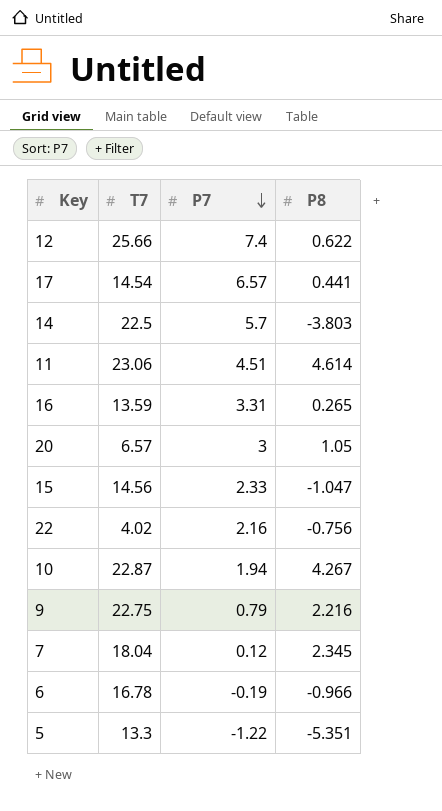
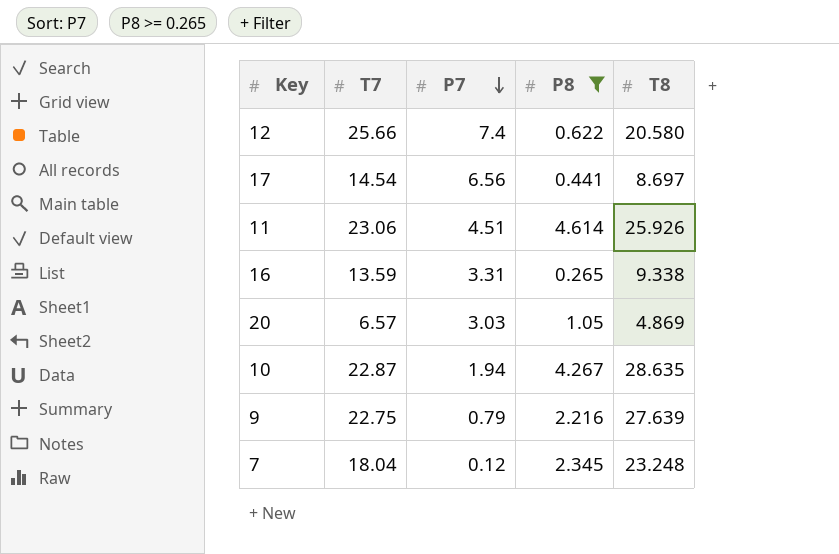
filter: none -> P8 >= 0.265
column T8 | position: none -> 5
17 | P7: 6.57 -> 6.56
20 | P7: 3 -> 3.03

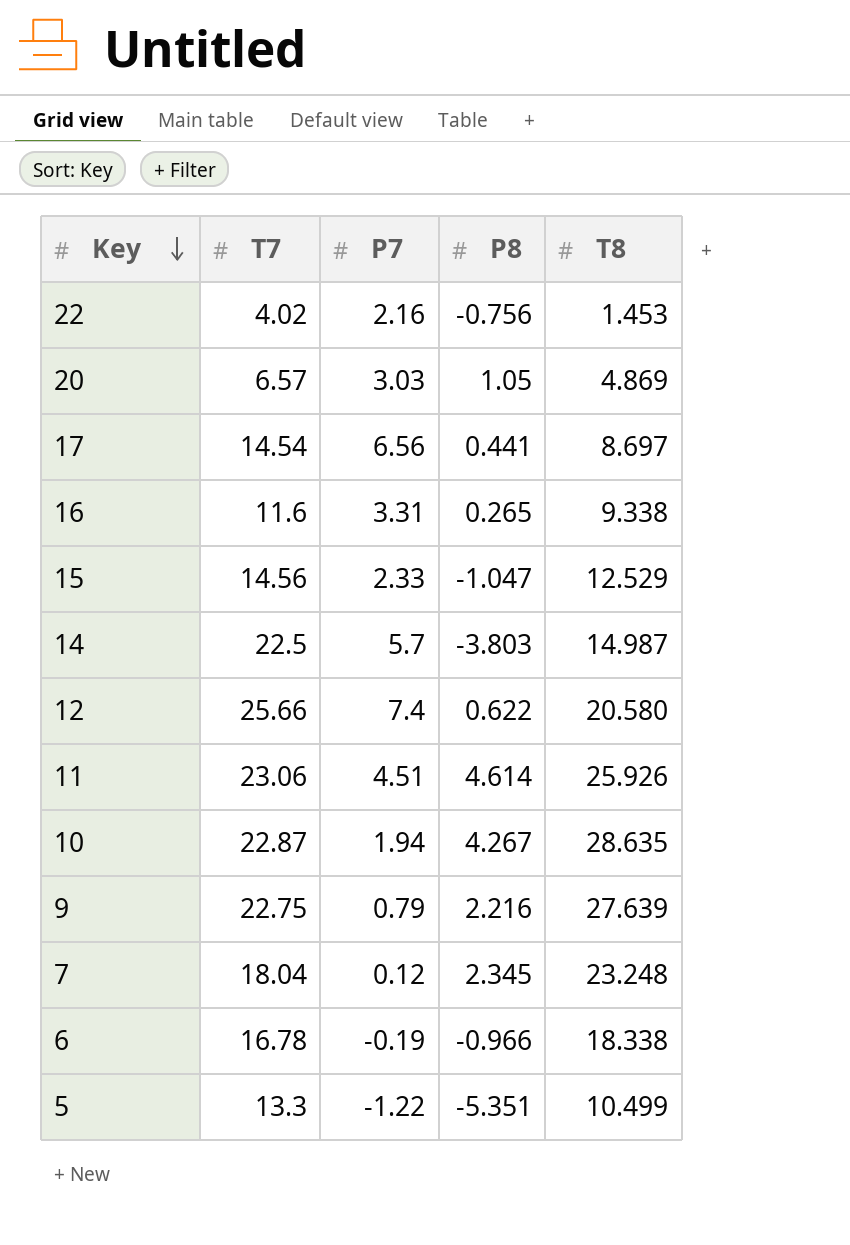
filter: P8 >= 0.265 -> none
row order: P7 descending -> Key descending
16 | T7: 13.59 -> 11.6

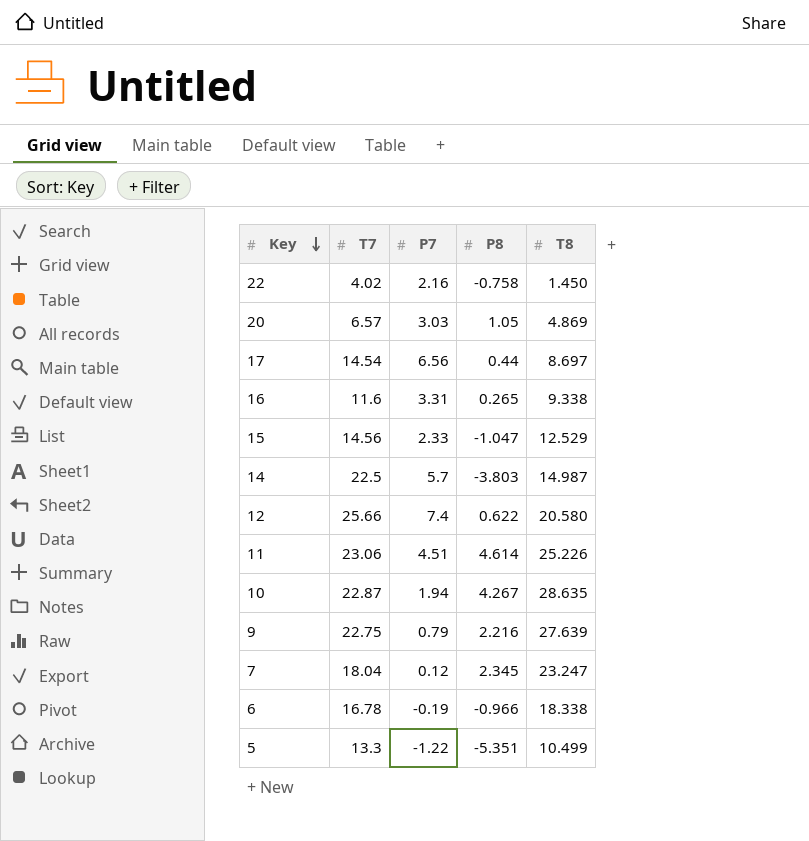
22 | P8: -0.756 -> -0.758
22 | T8: 1.453 -> 1.450
17 | P8: 0.441 -> 0.44
11 | T8: 25.926 -> 25.226
7 | T8: 23.248 -> 23.247

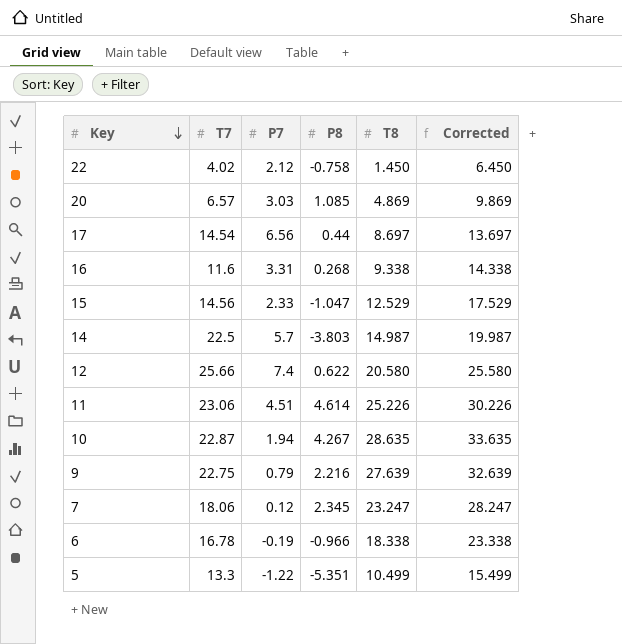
column Corrected | formula: none -> [T8] + 5
22 | P7: 2.16 -> 2.12
20 | P8: 1.05 -> 1.085
16 | P8: 0.265 -> 0.268
7 | T7: 18.04 -> 18.06

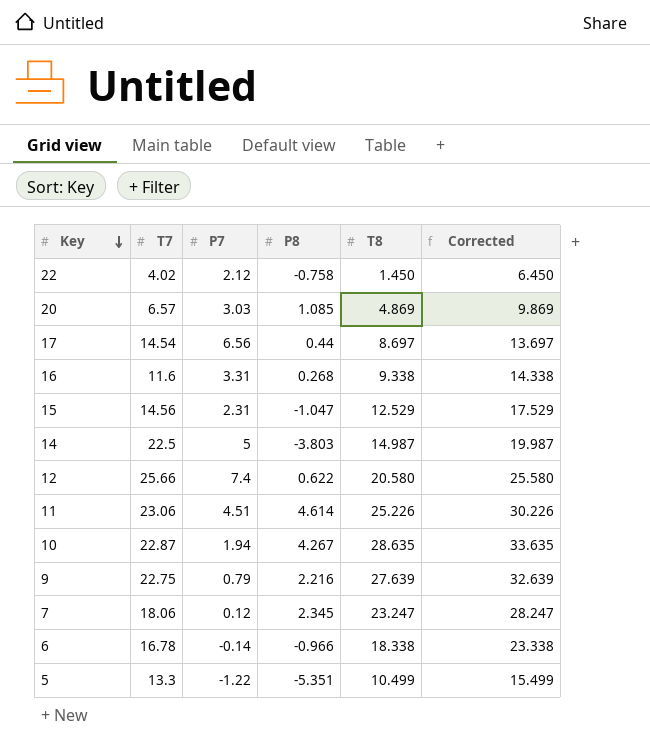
15 | P7: 2.33 -> 2.31
14 | P7: 5.7 -> 5
6 | P7: -0.19 -> -0.14

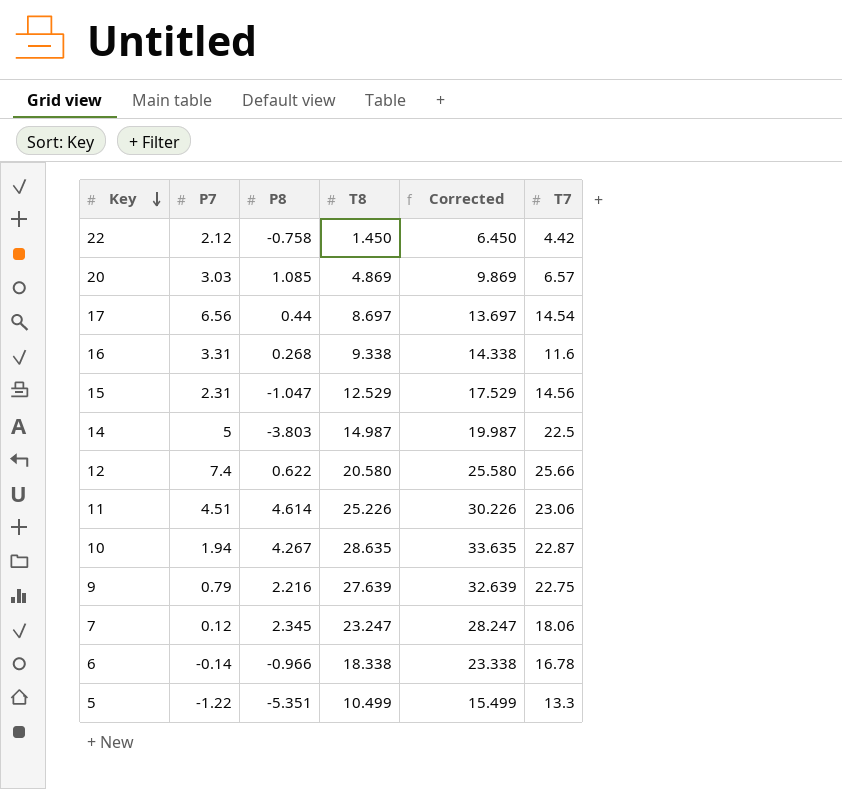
column T7 | position: 2 -> 6
22 | T7: 4.02 -> 4.42

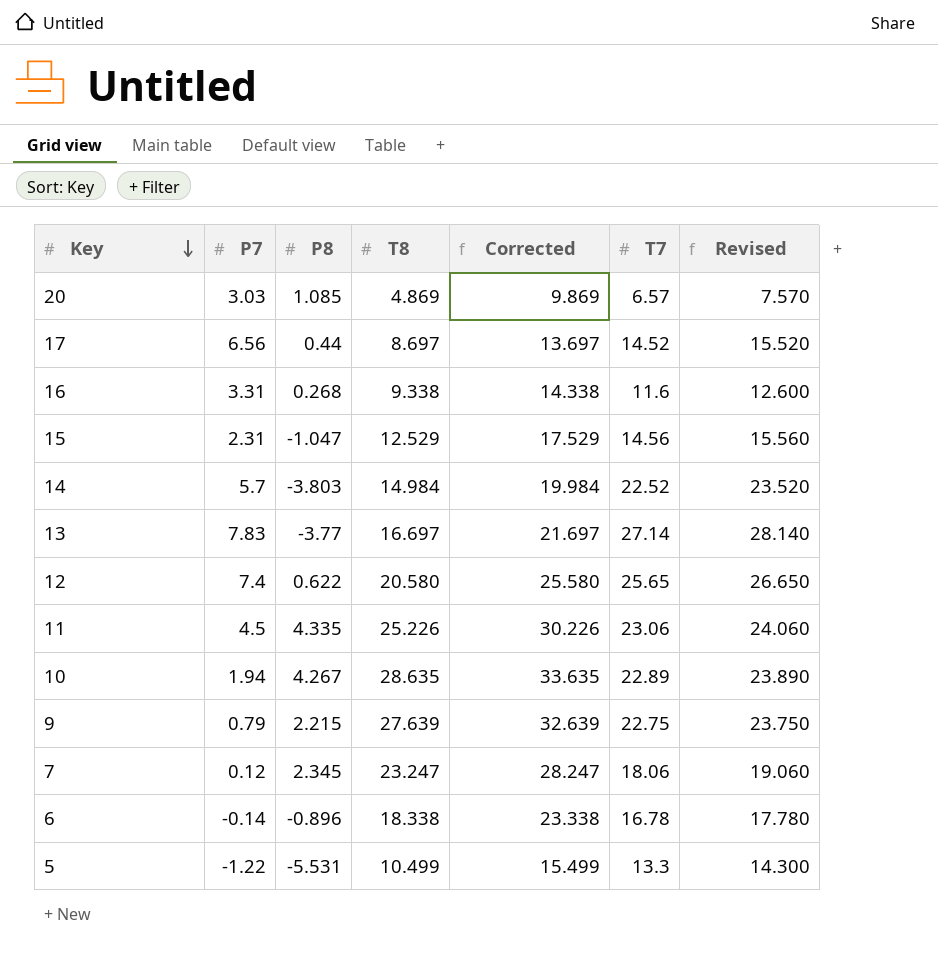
column Revised | formula: none -> [T7] + 1
row 22: 2.12 | -0.758 | 1.450 | 6.450 | 4.42 -> none
17 | T7: 14.54 -> 14.52
14 | P7: 5 -> 5.7
14 | T8: 14.987 -> 14.984
14 | Corrected: 19.987 -> 19.984
14 | T7: 22.5 -> 22.52
row 13: none -> 7.83 | -3.77 | 16.697 | 21.697 | 27.14 | 28.140
12 | T7: 25.66 -> 25.65
11 | P7: 4.51 -> 4.5
11 | P8: 4.614 -> 4.335
10 | T7: 22.87 -> 22.89
9 | P8: 2.216 -> 2.215
6 | P8: -0.966 -> -0.896
5 | P8: -5.351 -> -5.531

